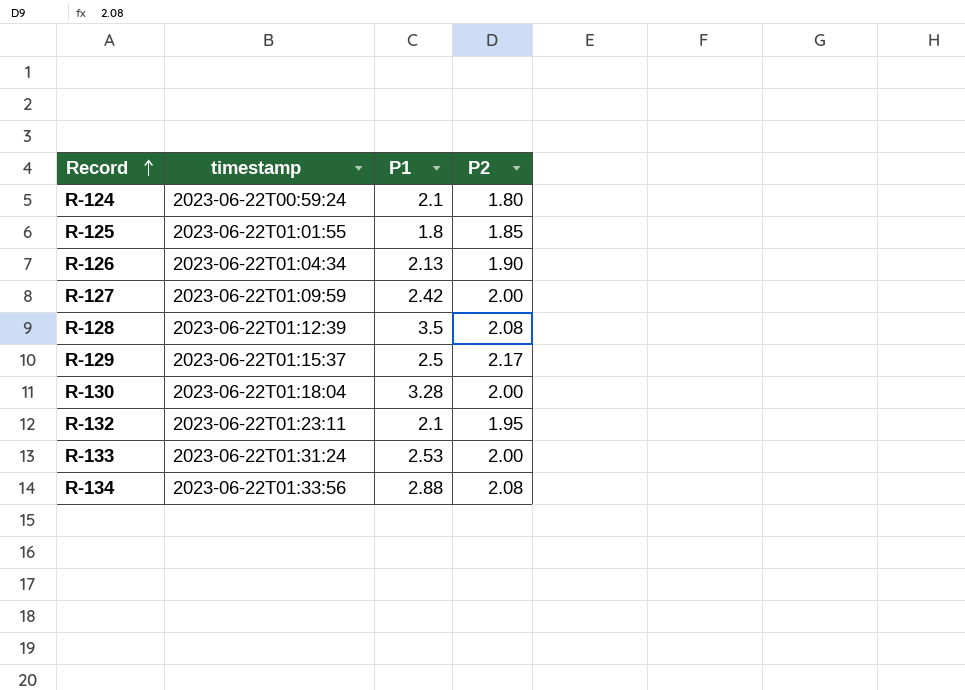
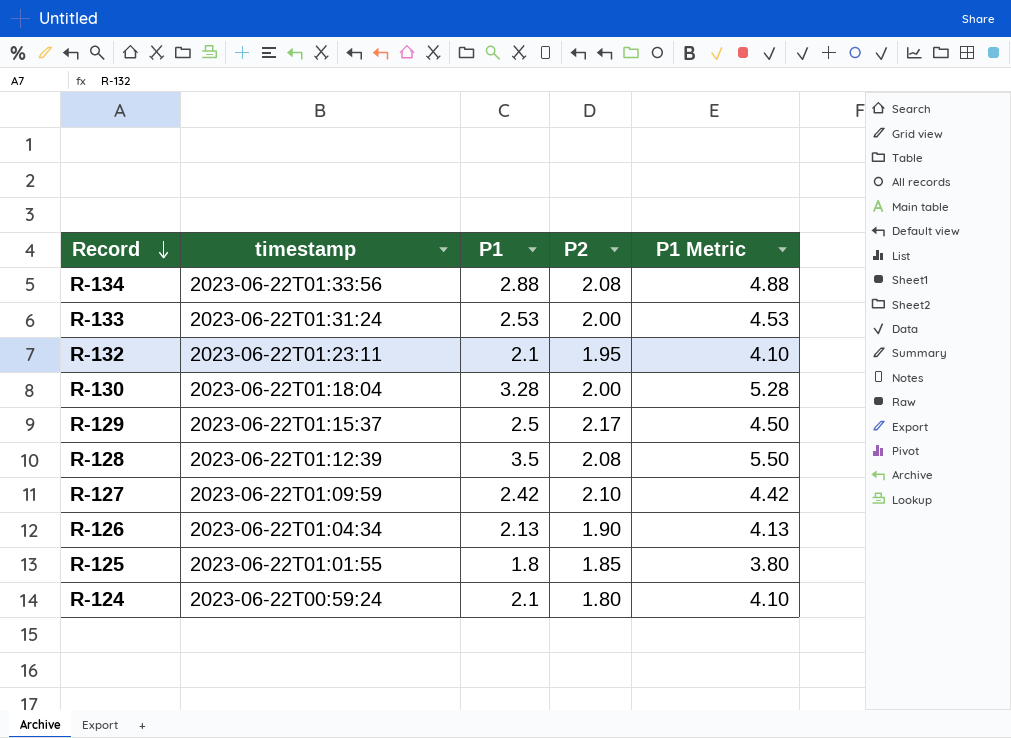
row order: Record ascending -> Record descending
column P1 Metric | formula: none -> [P1] + 2
R-127 | P2: 2.00 -> 2.10

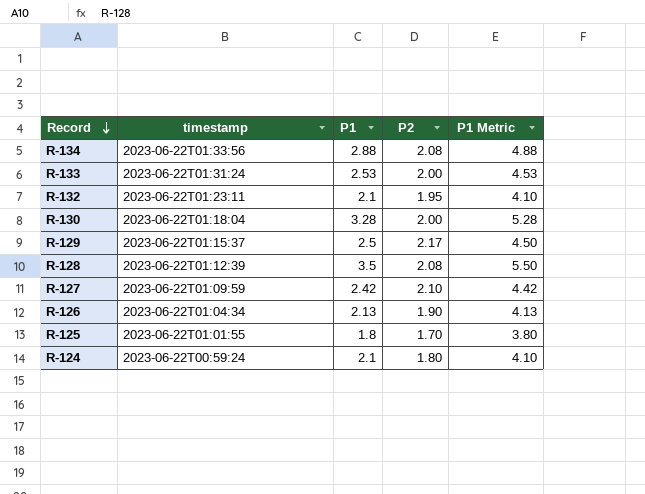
R-125 | P2: 1.85 -> 1.70

